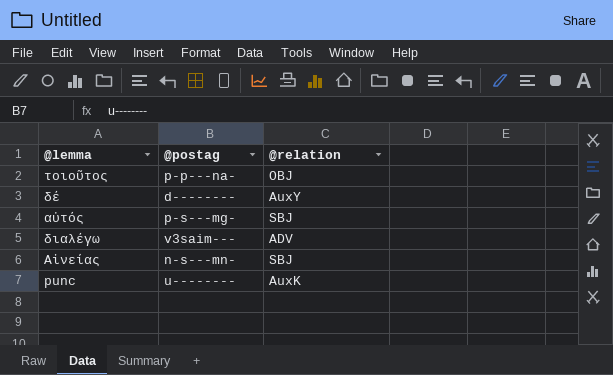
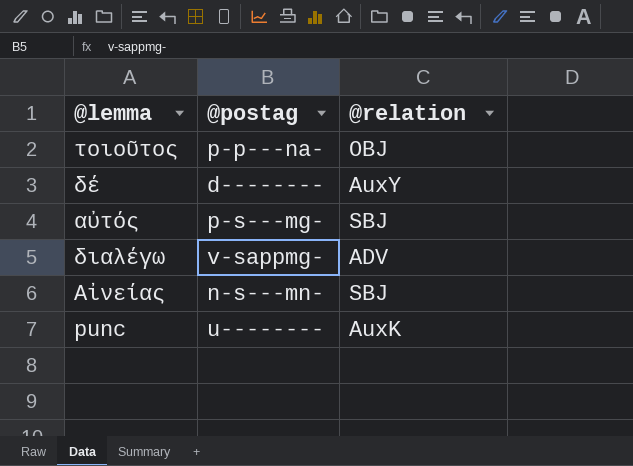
διαλέγω | @postag: v3saim--- -> v-sappmg-

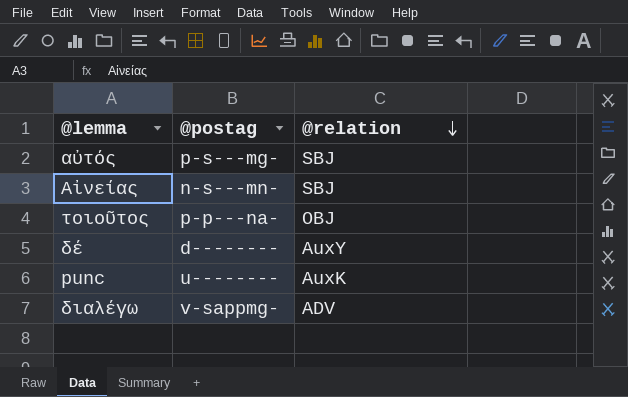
row order: none -> @relation descending

